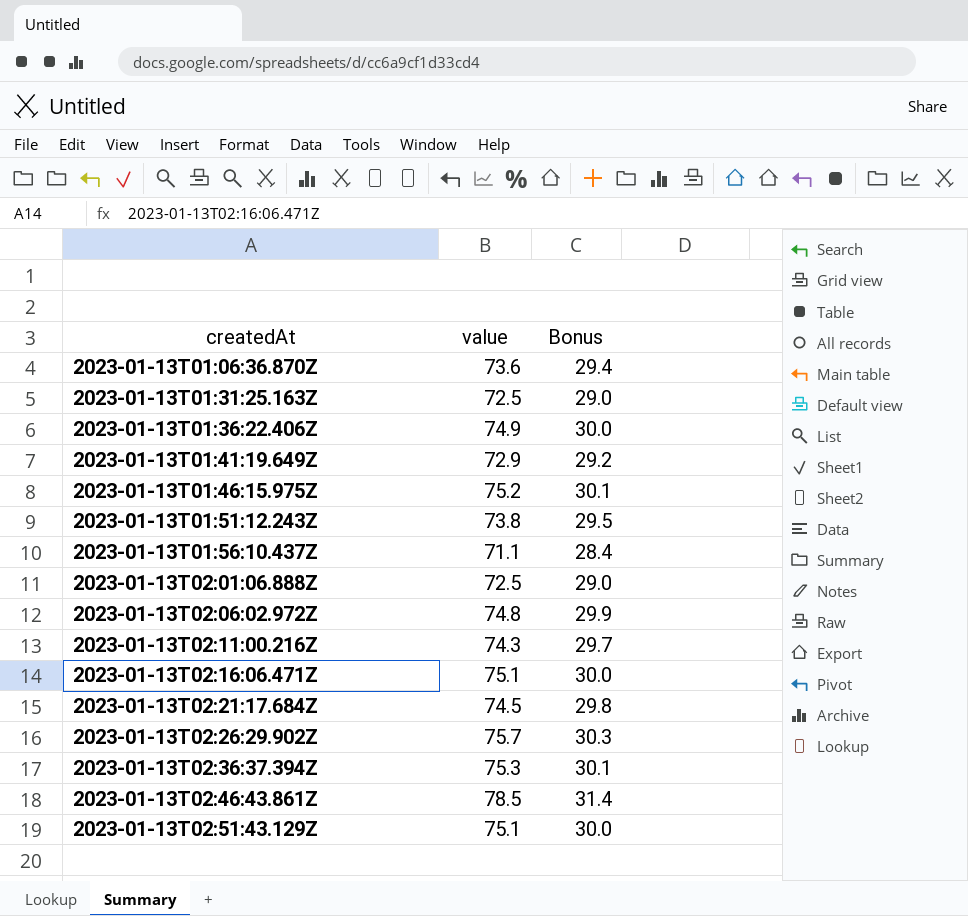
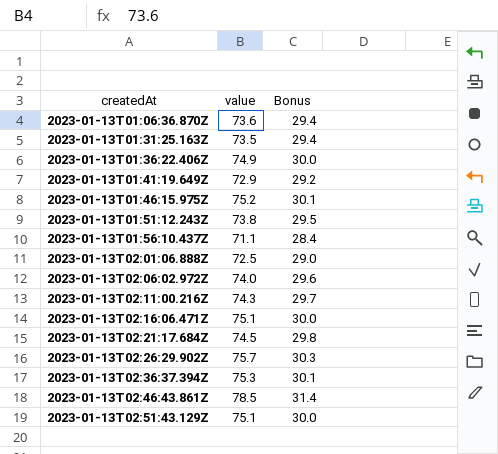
2023-01-13T01:31:25.163Z | value: 72.5 -> 73.5
2023-01-13T01:31:25.163Z | Bonus: 29.0 -> 29.4
2023-01-13T02:06:02.972Z | value: 74.8 -> 74.0
2023-01-13T02:06:02.972Z | Bonus: 29.9 -> 29.6

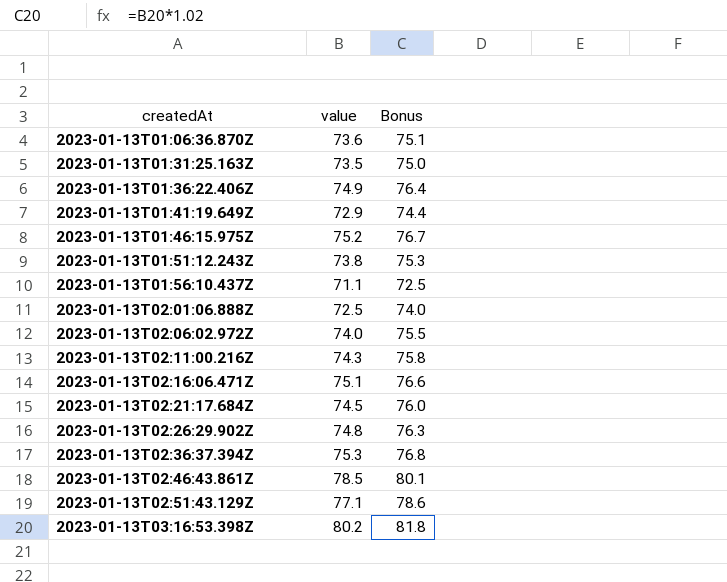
column Bonus | formula: [value] * 0.4 -> [value] * 1.02
2023-01-13T02:26:29.902Z | value: 75.7 -> 74.8
2023-01-13T02:51:43.129Z | value: 75.1 -> 77.1
row 2023-01-13T03:16:53.398Z: none -> 80.2 | 81.8

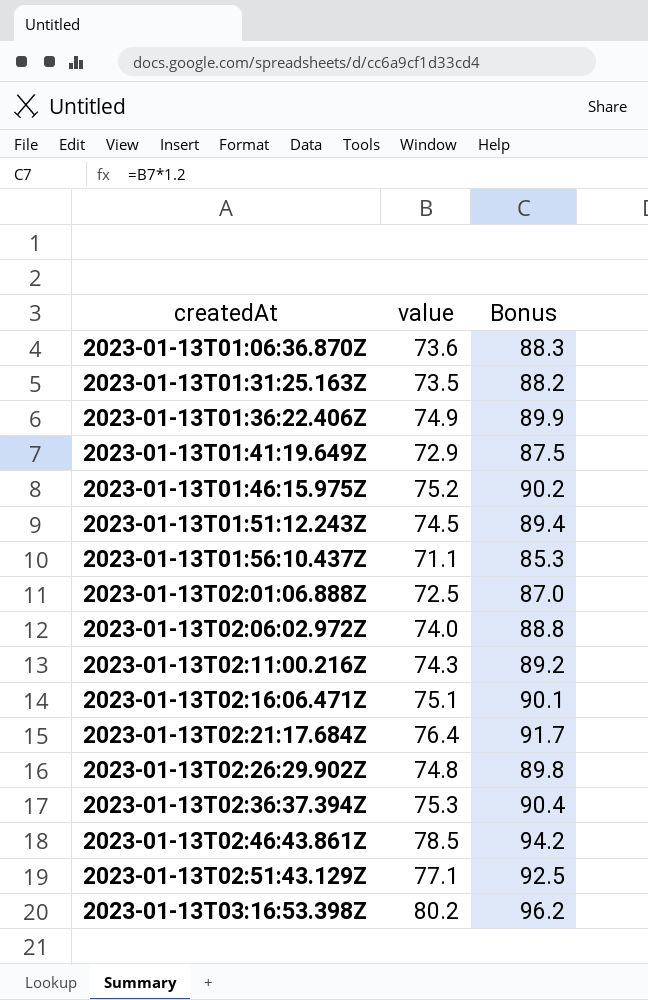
column Bonus | formula: [value] * 1.02 -> [value] * 1.2
2023-01-13T01:51:12.243Z | value: 73.8 -> 74.5
2023-01-13T02:21:17.684Z | value: 74.5 -> 76.4

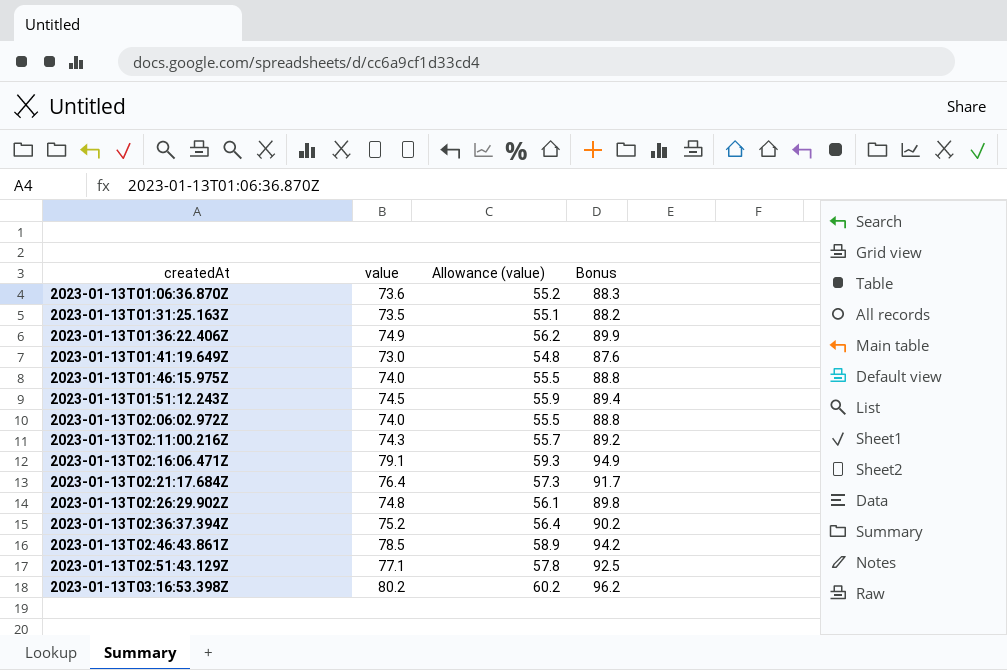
column Allowance (value) | formula: none -> [value] * 0.75
row 2023-01-13T01:56:10.437Z: 71.1 | 85.3 -> none
row 2023-01-13T02:01:06.888Z: 72.5 | 87.0 -> none
2023-01-13T01:41:19.649Z | value: 72.9 -> 73.0
2023-01-13T01:41:19.649Z | Bonus: 87.5 -> 87.6
2023-01-13T01:46:15.975Z | value: 75.2 -> 74.0
2023-01-13T01:46:15.975Z | Bonus: 90.2 -> 88.8
2023-01-13T02:16:06.471Z | value: 75.1 -> 79.1
2023-01-13T02:16:06.471Z | Bonus: 90.1 -> 94.9
2023-01-13T02:36:37.394Z | value: 75.3 -> 75.2
2023-01-13T02:36:37.394Z | Bonus: 90.4 -> 90.2

